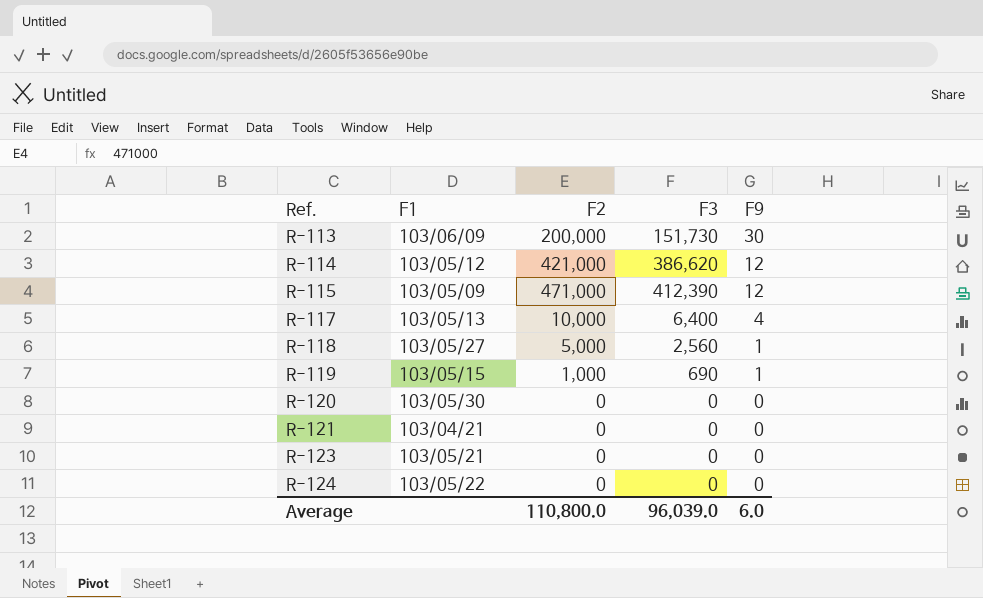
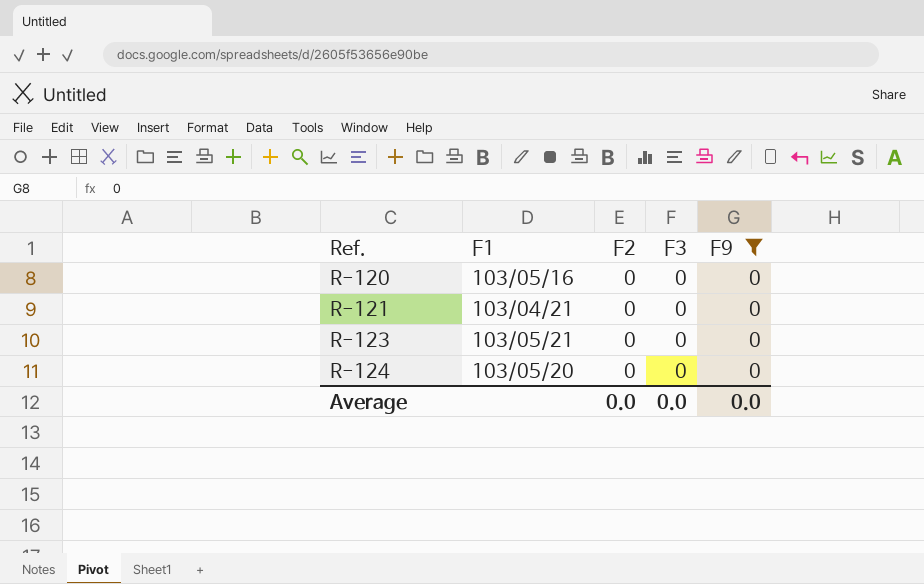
filter: none -> F9 = 0
R-120 | F1: 103/05/30 -> 103/05/16
R-124 | F1: 103/05/22 -> 103/05/20
Average | F2: 110,800.0 -> 0.0
Average | F3: 96,039.0 -> 0.0
Average | F9: 6.0 -> 0.0

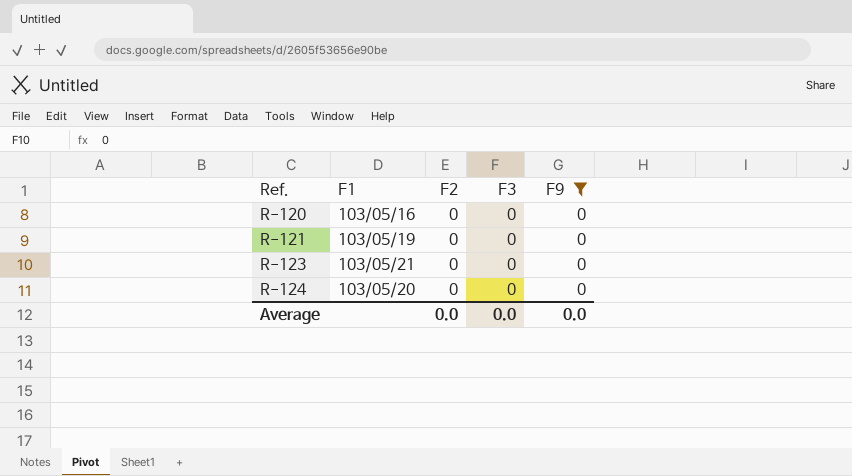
R-121 | F1: 103/04/21 -> 103/05/19

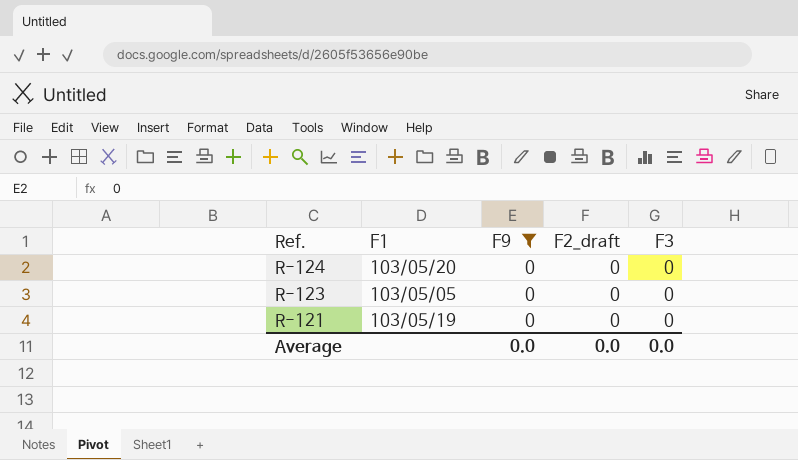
row order: Ref. ascending -> Ref. descending
column F9 | position: 5 -> 3
column name: F2 -> F2_draft
row R-120: 103/05/16 | 0 | 0 | 0 -> none
R-123 | F1: 103/05/21 -> 103/05/05

